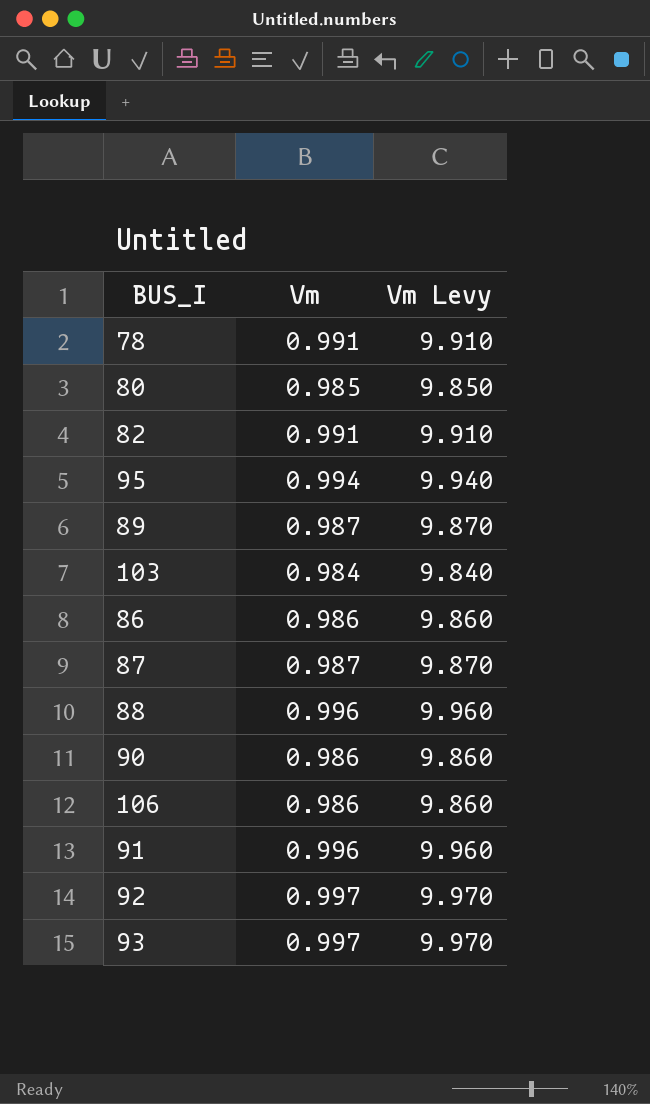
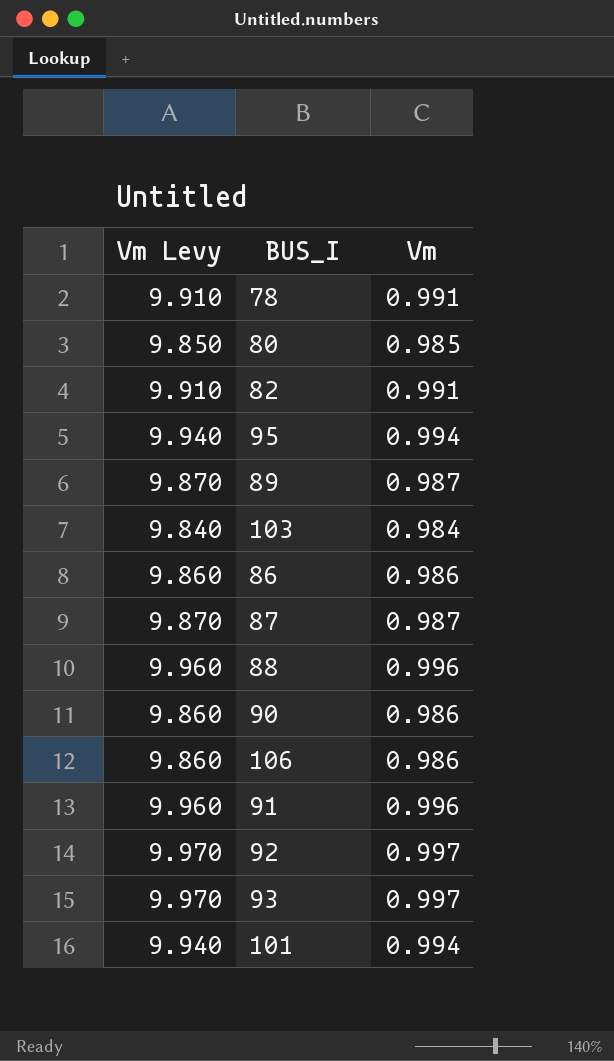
column Vm Levy | position: 3 -> 1
row 101: none -> 9.940 | 0.994

